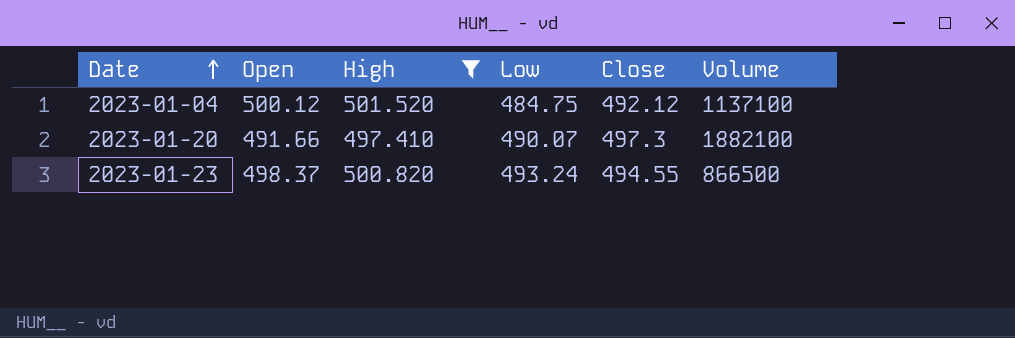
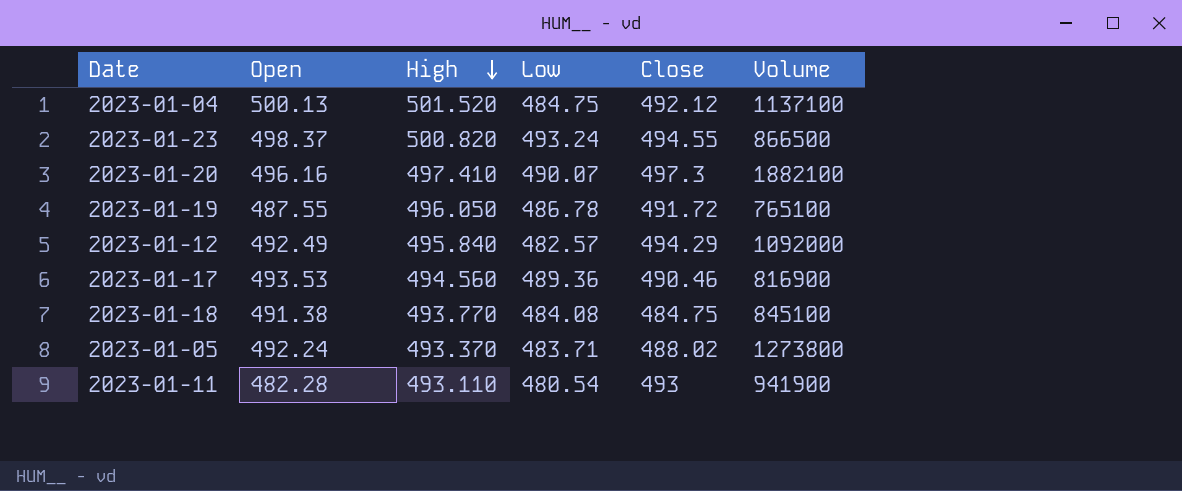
filter: High >= 497.410 -> none
row order: Date ascending -> High descending
2023-01-04 | Open: 500.12 -> 500.13
2023-01-20 | Open: 491.66 -> 496.16

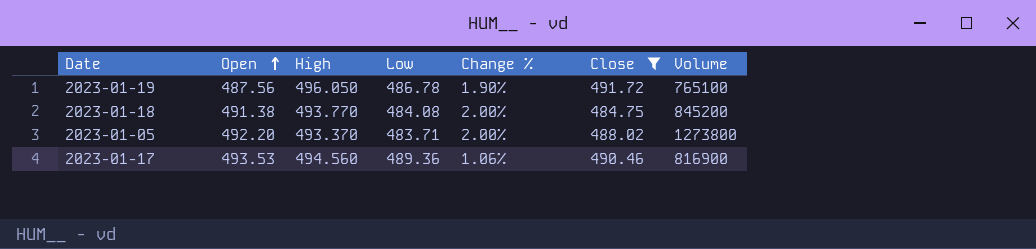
filter: none -> Close <= 491.72
row order: High descending -> Open ascending
column Change % | formula: none -> ([High] - [Low]) / [Low]
2023-01-19 | Open: 487.55 -> 487.56
2023-01-18 | Volume: 845100 -> 845200
2023-01-05 | Open: 492.24 -> 492.20

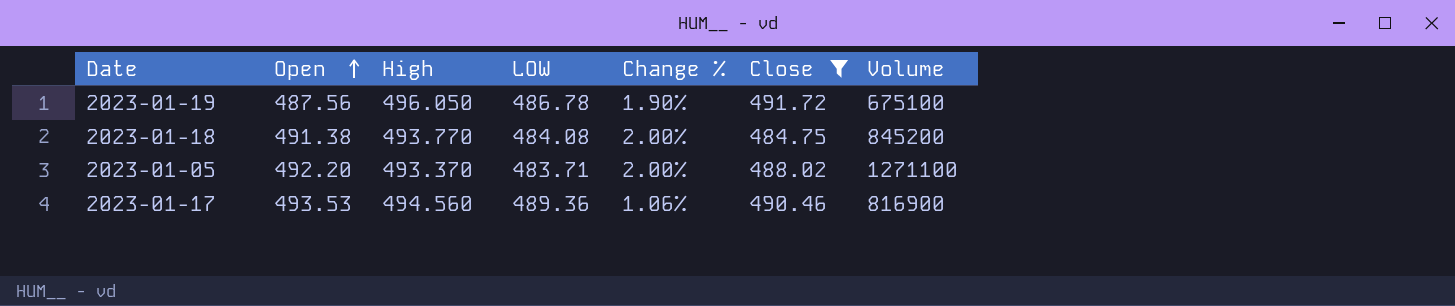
column name: Low -> LOW
2023-01-19 | Volume: 765100 -> 675100
2023-01-05 | Volume: 1273800 -> 1271100

